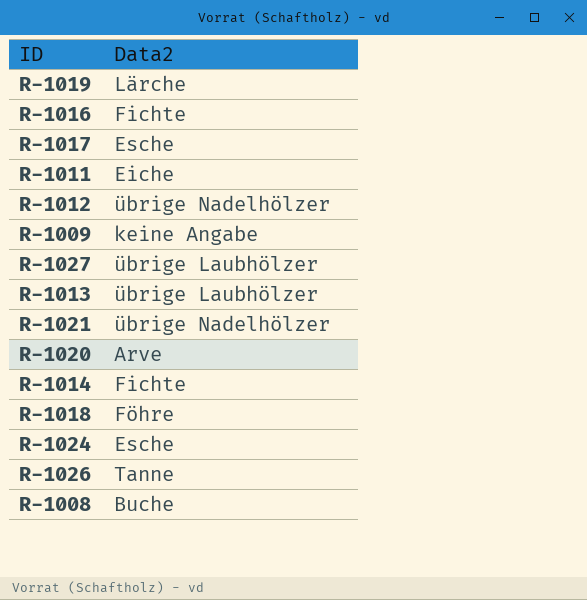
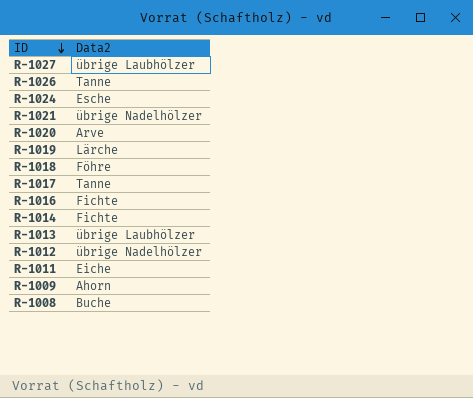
row order: none -> ID descending
R-1017 | Data2: Esche -> Tanne
R-1009 | Data2: keine Angabe -> Ahorn

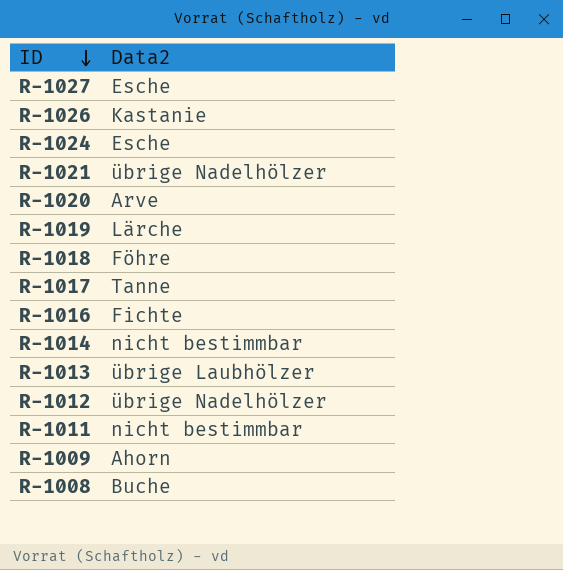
R-1027 | Data2: übrige Laubhölzer -> Esche
R-1026 | Data2: Tanne -> Kastanie
R-1014 | Data2: Fichte -> nicht bestimmbar
R-1011 | Data2: Eiche -> nicht bestimmbar

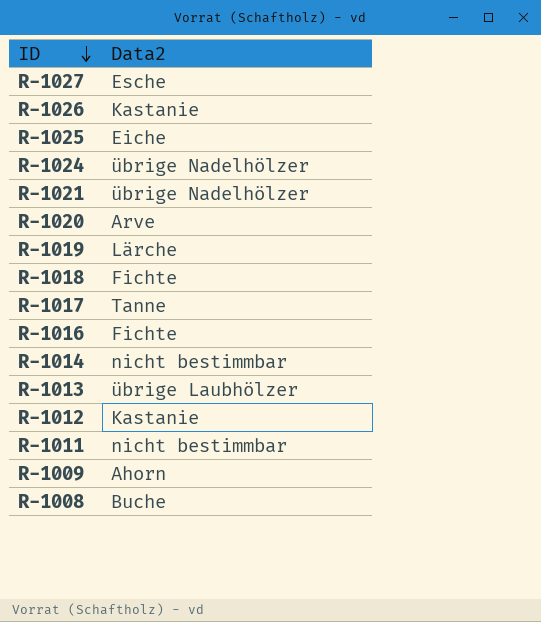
row R-1025: none -> Eiche
R-1024 | Data2: Esche -> übrige Nadelhölzer
R-1018 | Data2: Föhre -> Fichte
R-1012 | Data2: übrige Nadelhölzer -> Kastanie

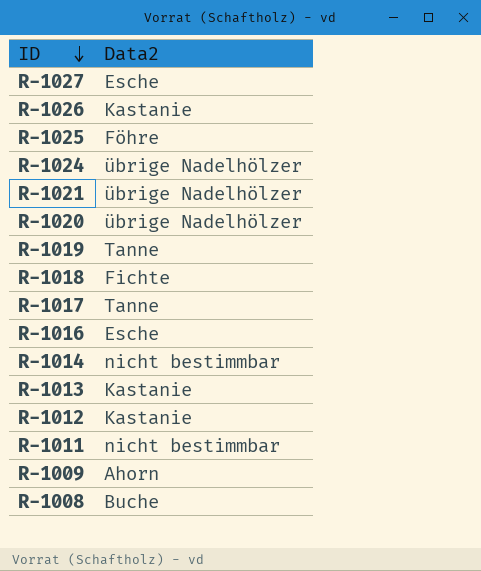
R-1025 | Data2: Eiche -> Föhre
R-1020 | Data2: Arve -> übrige Nadelhölzer
R-1019 | Data2: Lärche -> Tanne
R-1016 | Data2: Fichte -> Esche
R-1013 | Data2: übrige Laubhölzer -> Kastanie

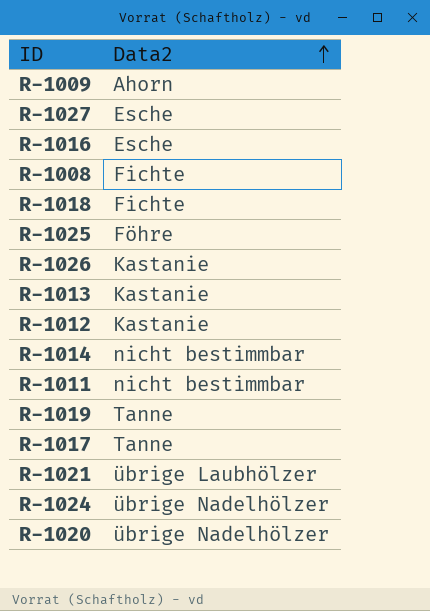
row order: ID descending -> Data2 ascending
R-1008 | Data2: Buche -> Fichte
R-1021 | Data2: übrige Nadelhölzer -> übrige Laubhölzer

